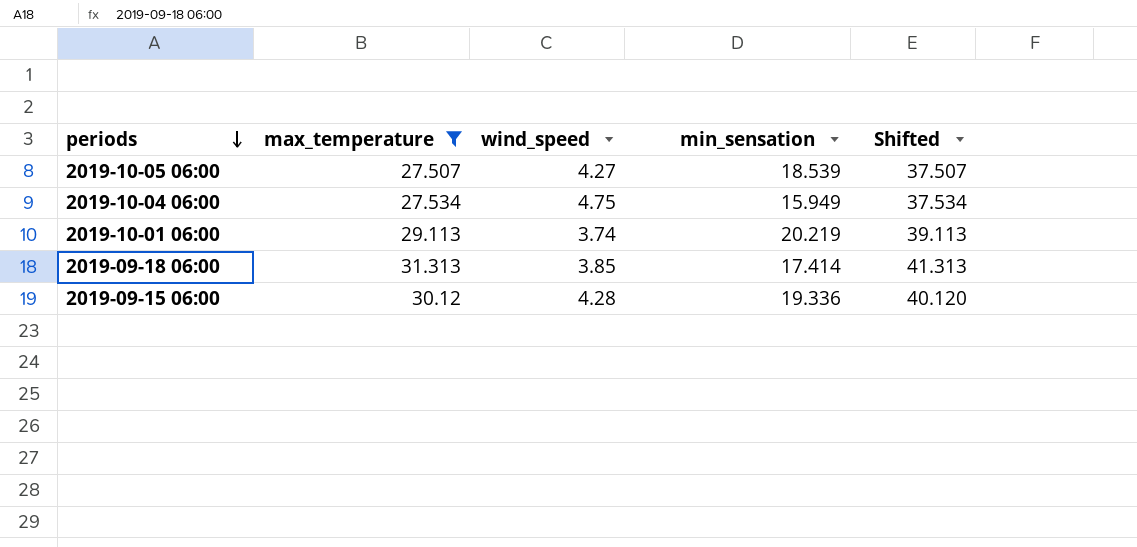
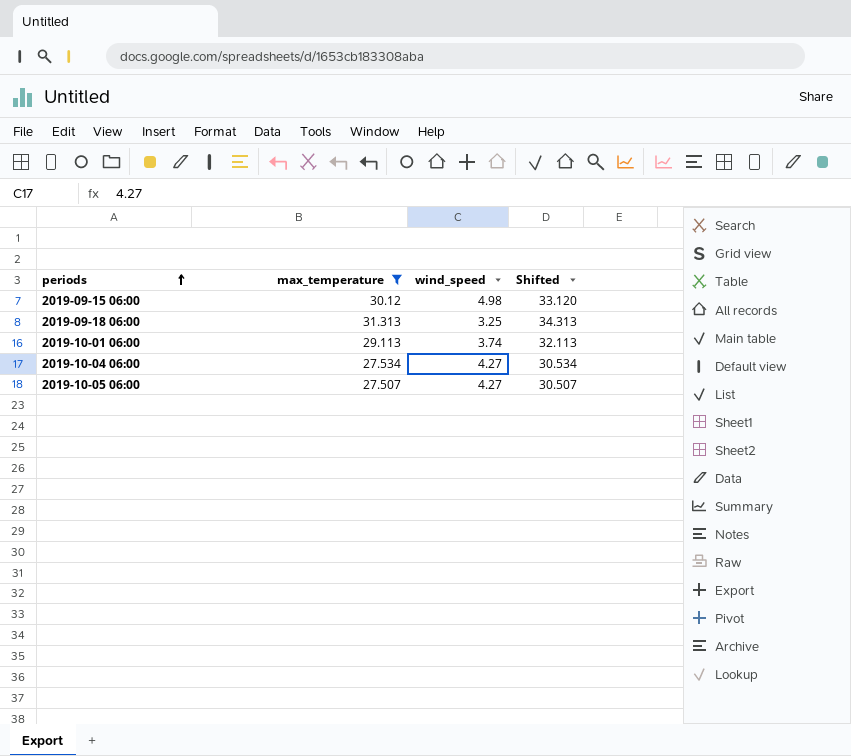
row order: periods descending -> periods ascending
column min_sensation | position: 4 -> none
column Shifted | formula: [max_temperature] + 10 -> [max_temperature] + 3
2019-09-15 06:00 | wind_speed: 4.28 -> 4.98
2019-09-18 06:00 | wind_speed: 3.85 -> 3.25
2019-10-04 06:00 | wind_speed: 4.75 -> 4.27

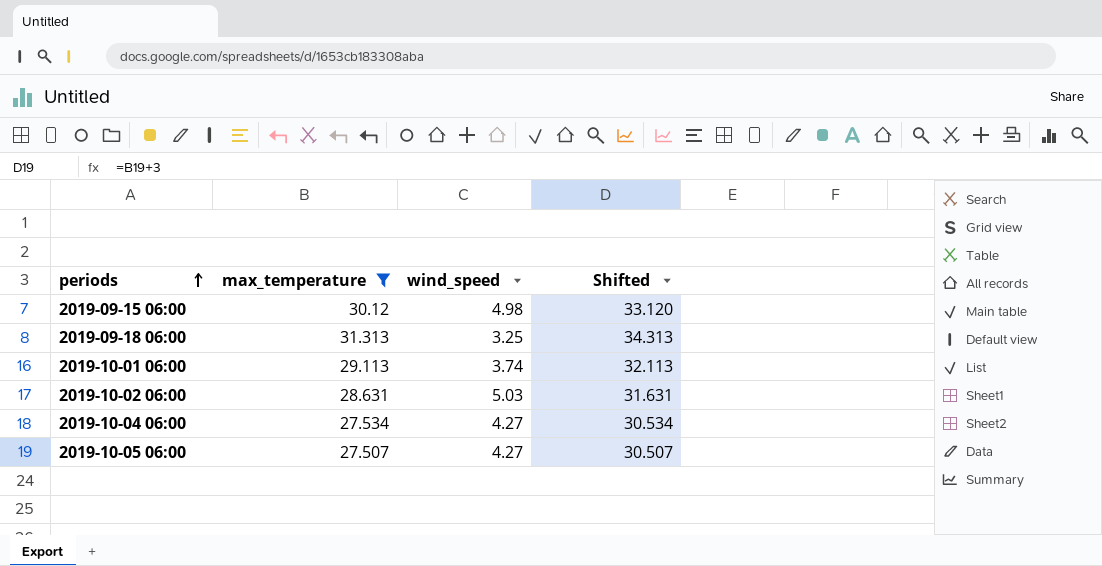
row 2019-10-02 06:00: none -> 28.631 | 5.03 | 31.631

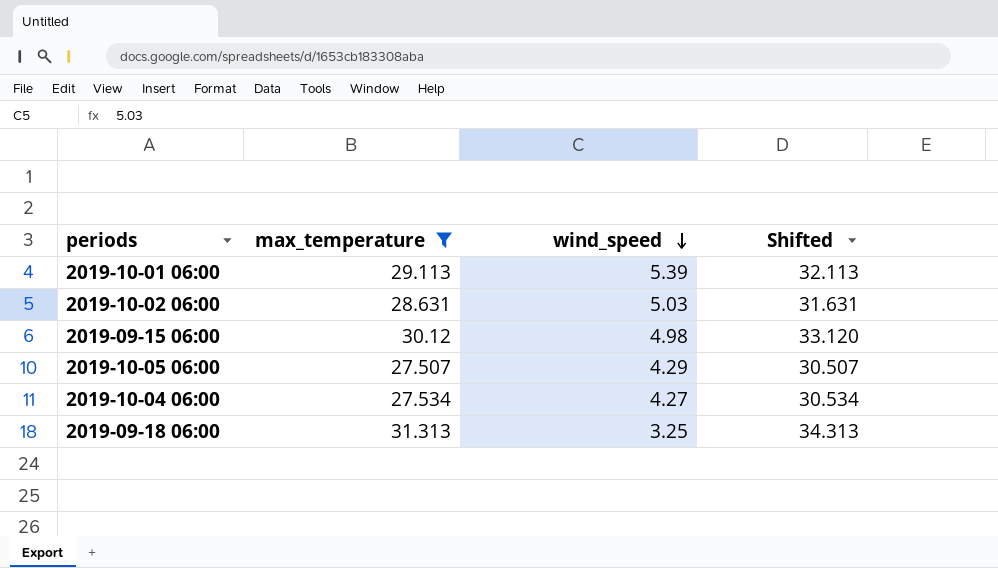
row order: periods ascending -> wind_speed descending
2019-10-01 06:00 | wind_speed: 3.74 -> 5.39
2019-10-05 06:00 | wind_speed: 4.27 -> 4.29

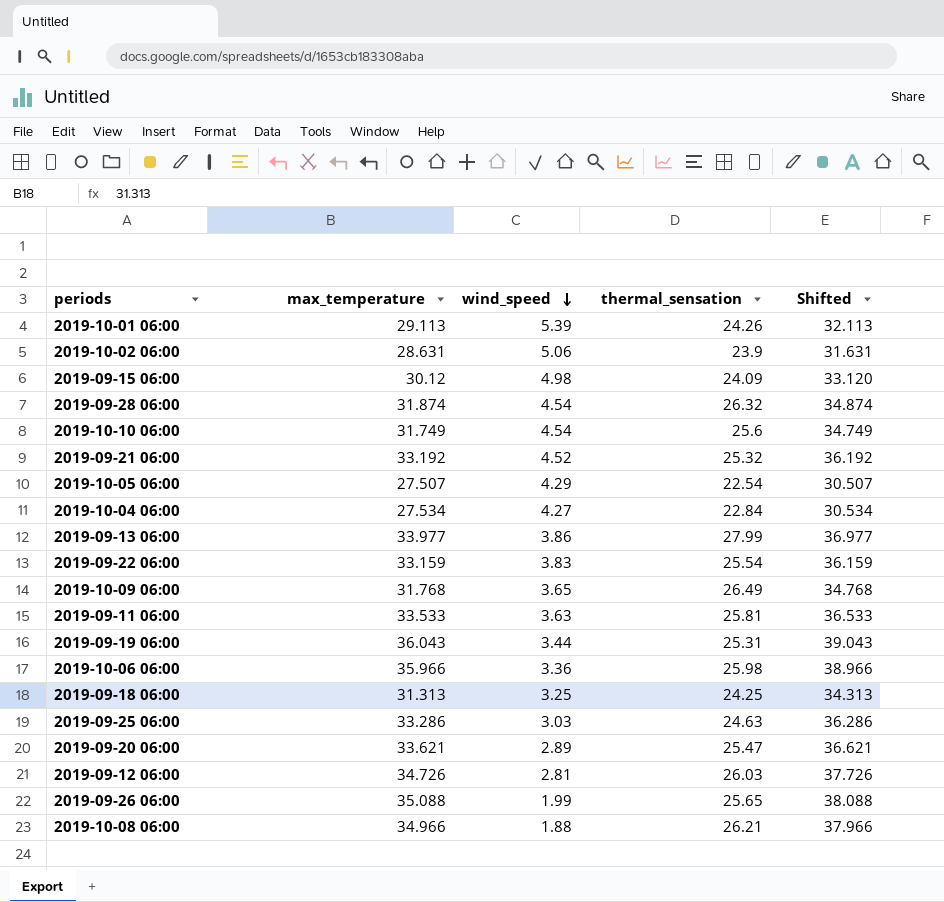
filter: max_temperature <= 31.313 -> none
column thermal_sensation | position: none -> 4
2019-10-02 06:00 | wind_speed: 5.03 -> 5.06

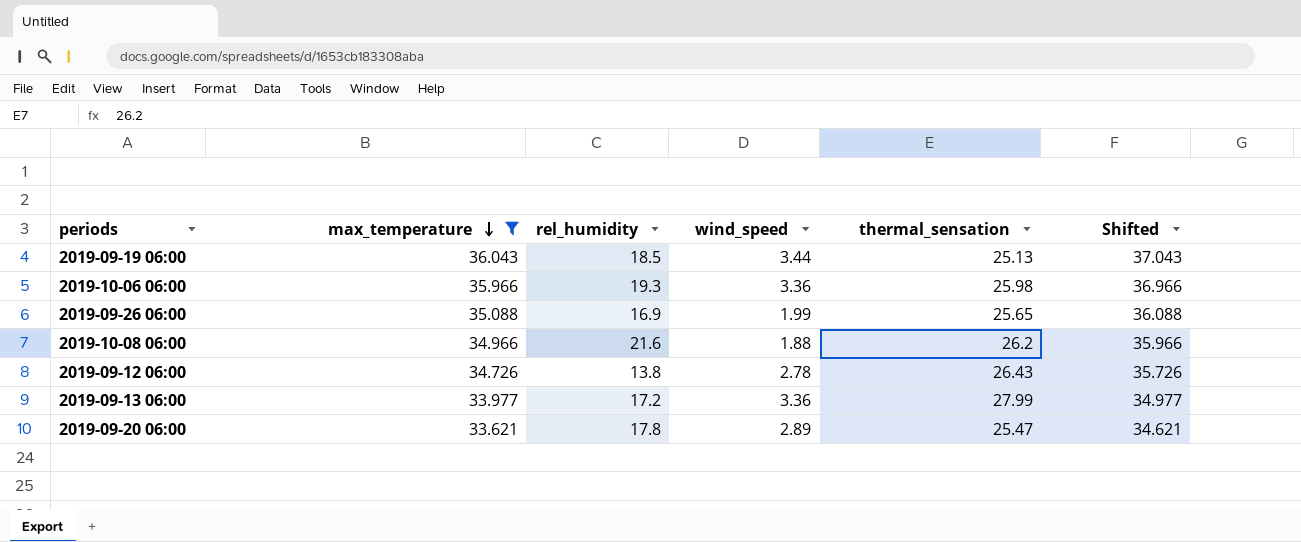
filter: none -> max_temperature >= 33.621
row order: wind_speed descending -> max_temperature descending
column rel_humidity | position: none -> 3
column Shifted | formula: [max_temperature] + 3 -> [max_temperature] + 1
2019-09-19 06:00 | thermal_sensation: 25.31 -> 25.13
2019-10-08 06:00 | thermal_sensation: 26.21 -> 26.2
2019-09-12 06:00 | wind_speed: 2.81 -> 2.78
2019-09-12 06:00 | thermal_sensation: 26.03 -> 26.43
2019-09-13 06:00 | wind_speed: 3.86 -> 3.36

